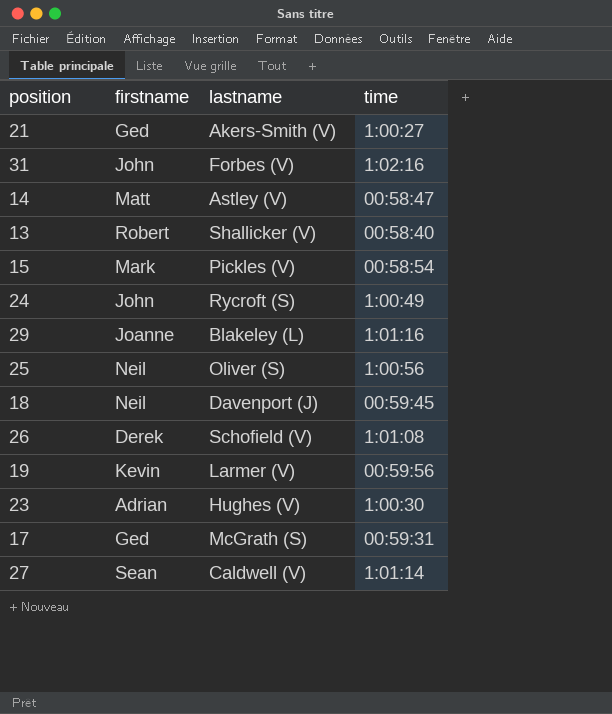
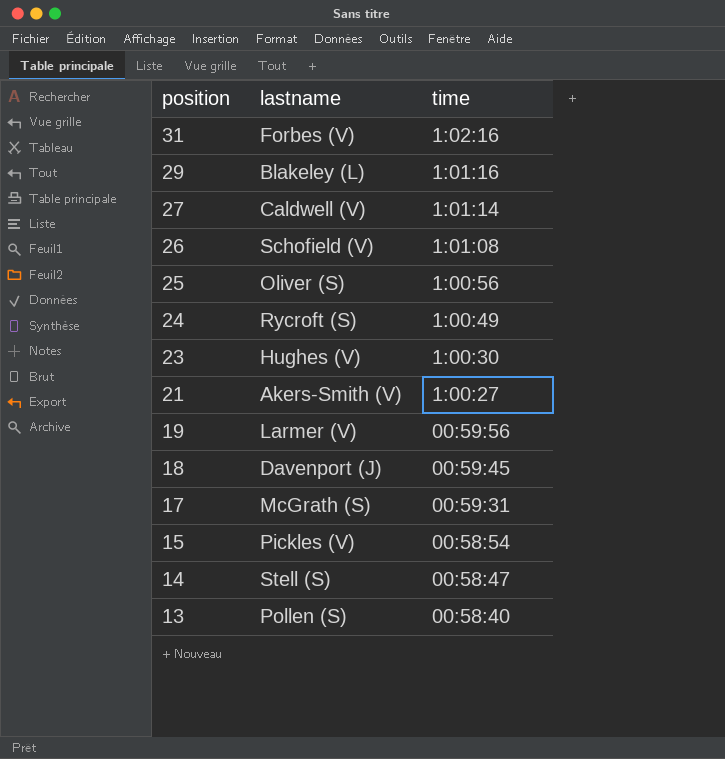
row order: none -> position descending
column firstname | position: 2 -> none
14 | lastname: Astley (V) -> Stell (S)
13 | lastname: Shallicker (V) -> Pollen (S)

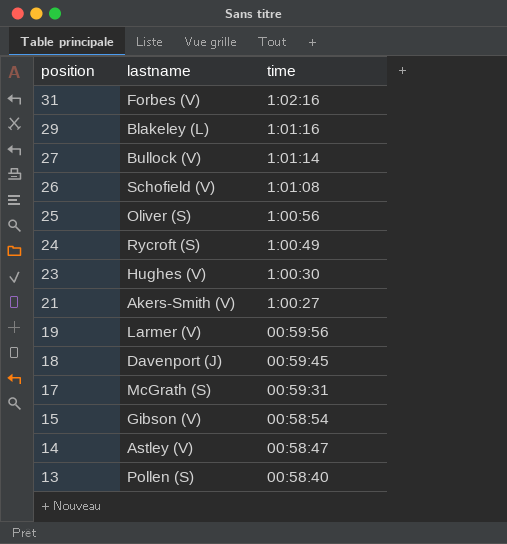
27 | lastname: Caldwell (V) -> Bullock (V)
15 | lastname: Pickles (V) -> Gibson (V)
14 | lastname: Stell (S) -> Astley (V)

